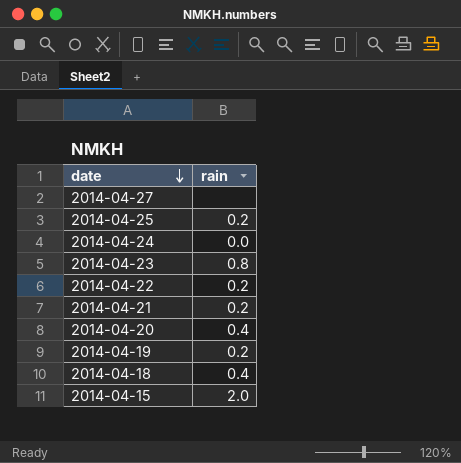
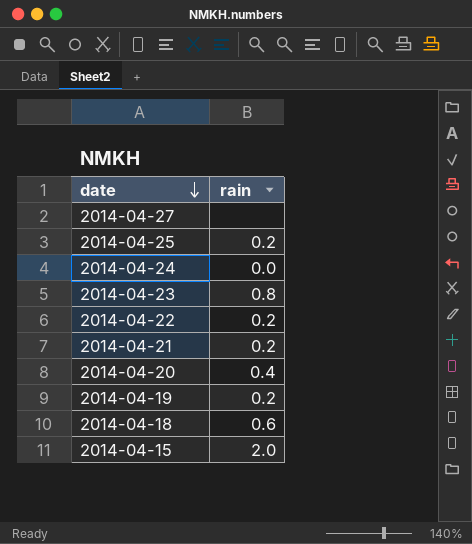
2014-04-18 | rain: 0.4 -> 0.6

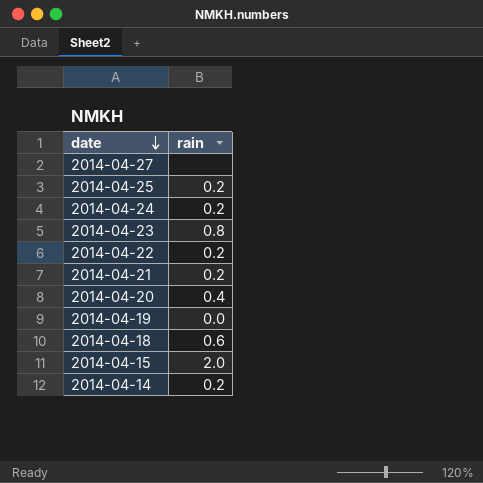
2014-04-24 | rain: 0.0 -> 0.2
2014-04-19 | rain: 0.2 -> 0.0
row 2014-04-14: none -> 0.2

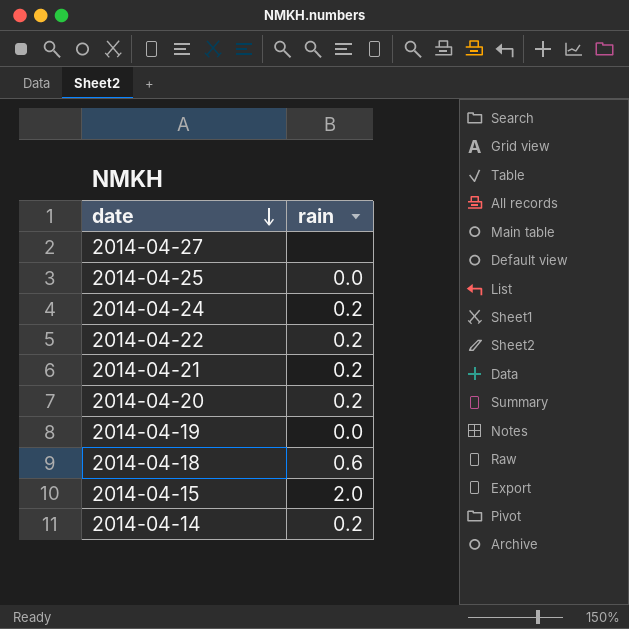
row 2014-04-23: 0.8 -> none
2014-04-25 | rain: 0.2 -> 0.0
2014-04-20 | rain: 0.4 -> 0.2

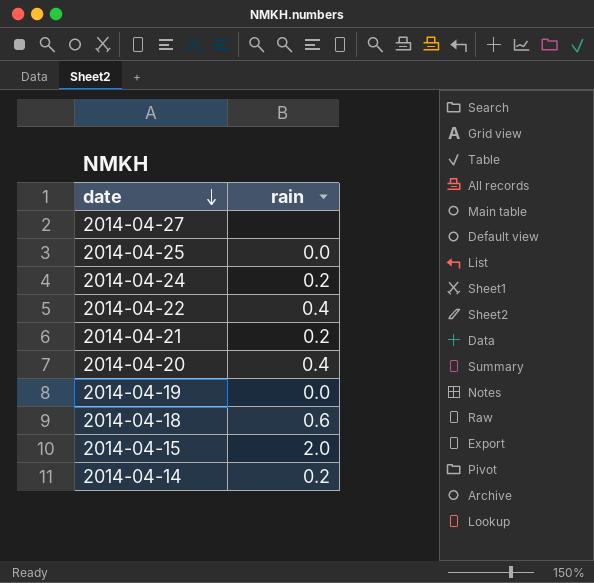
2014-04-22 | rain: 0.2 -> 0.4
2014-04-20 | rain: 0.2 -> 0.4

